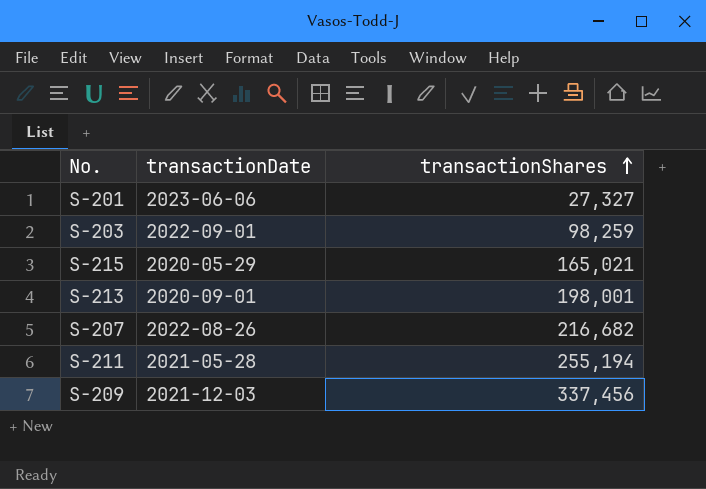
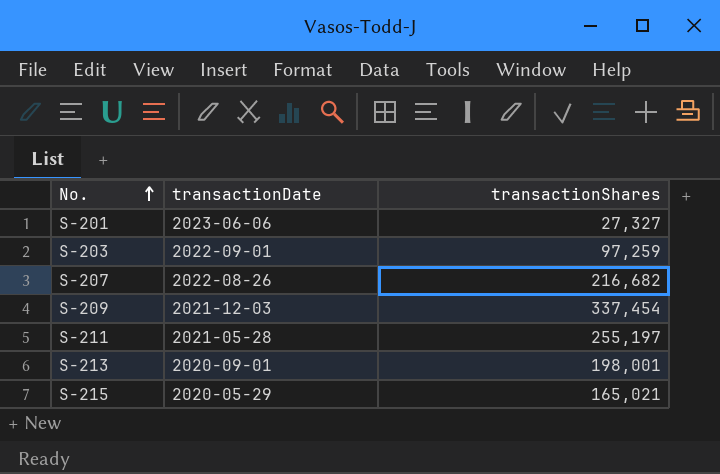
row order: transactionShares ascending -> No. ascending
S-203 | transactionShares: 98,259 -> 97,259
S-209 | transactionShares: 337,456 -> 337,454
S-211 | transactionShares: 255,194 -> 255,197

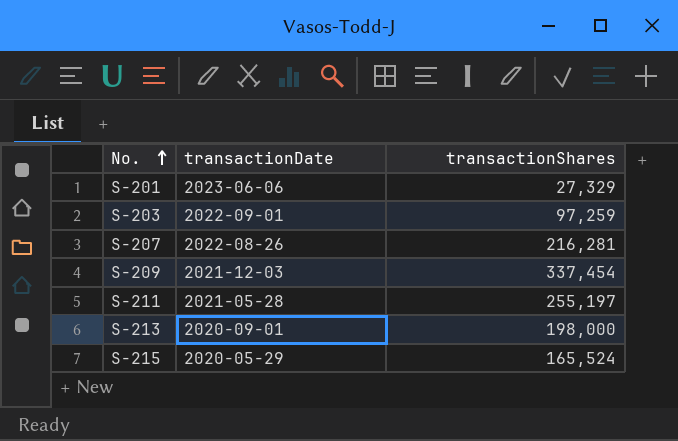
S-201 | transactionShares: 27,327 -> 27,329
S-207 | transactionShares: 216,682 -> 216,281
S-213 | transactionShares: 198,001 -> 198,000
S-215 | transactionShares: 165,021 -> 165,524

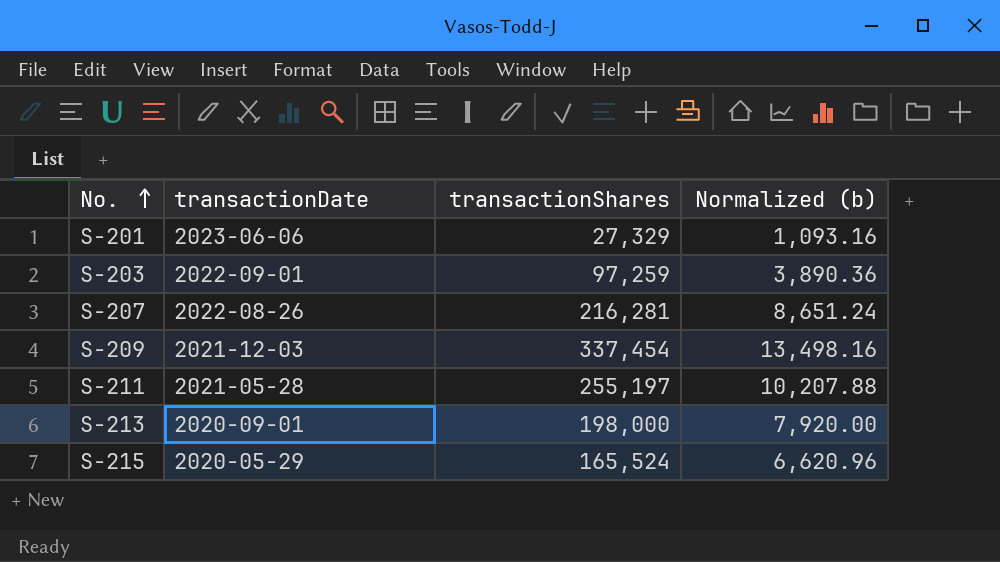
column Normalized (b) | formula: none -> [transactionShares] * 0.04

